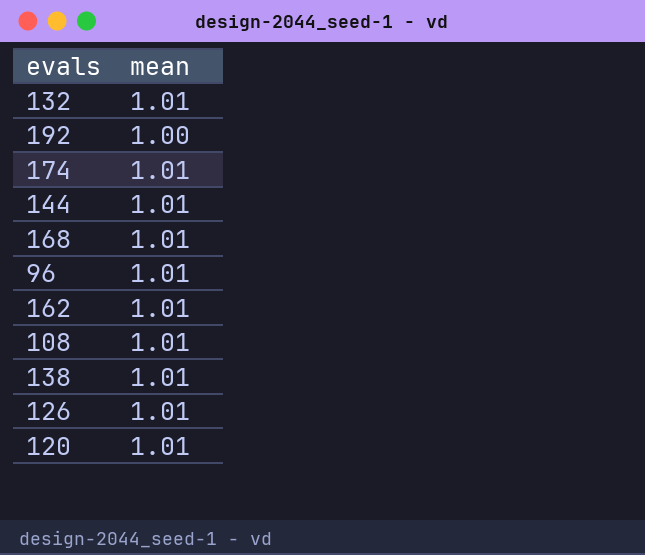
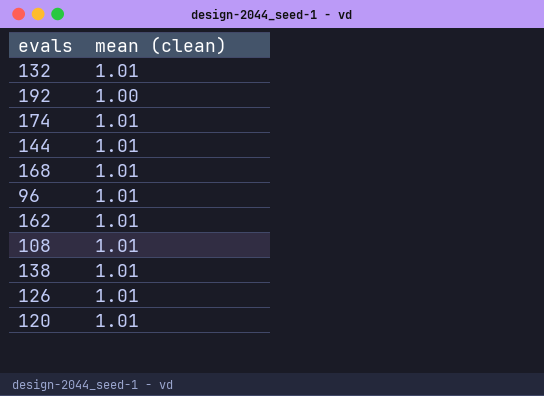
column name: mean -> mean (clean)

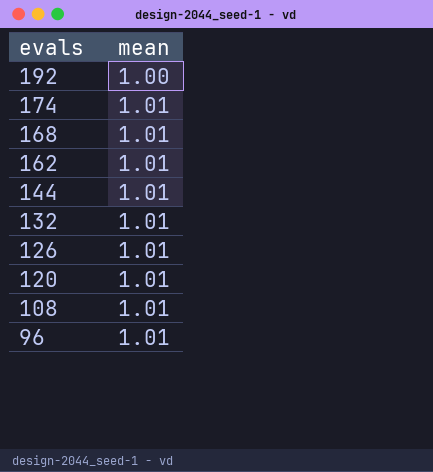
row order: none -> evals descending
column name: mean (clean) -> mean
row 138: 1.01 -> none

